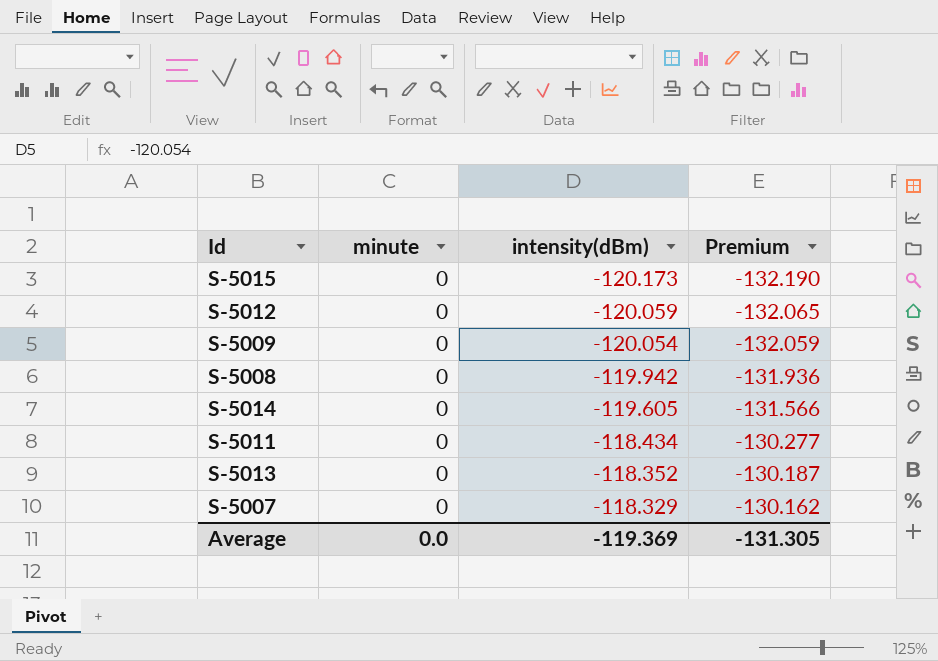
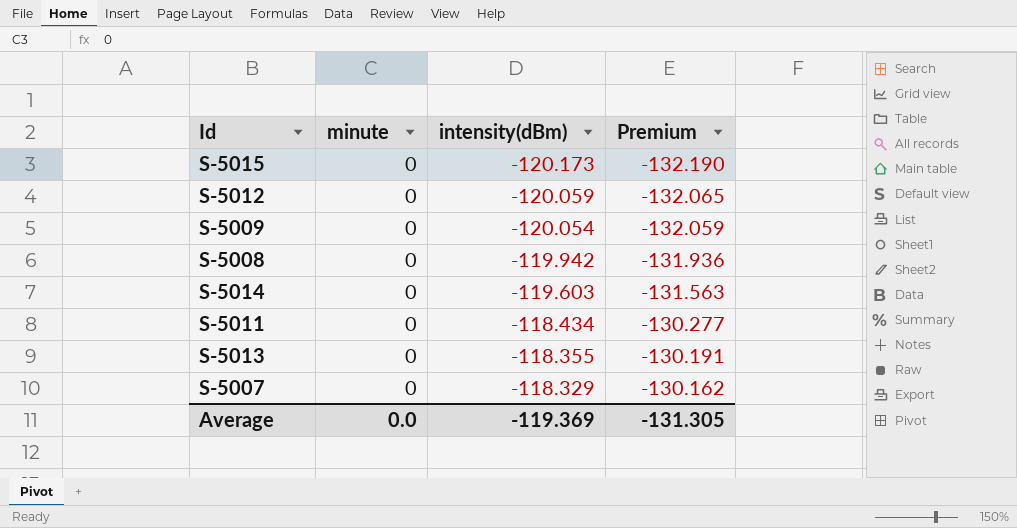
S-5014 | intensity(dBm): -119.605 -> -119.603
S-5014 | Premium: -131.566 -> -131.563
S-5013 | intensity(dBm): -118.352 -> -118.355
S-5013 | Premium: -130.187 -> -130.191

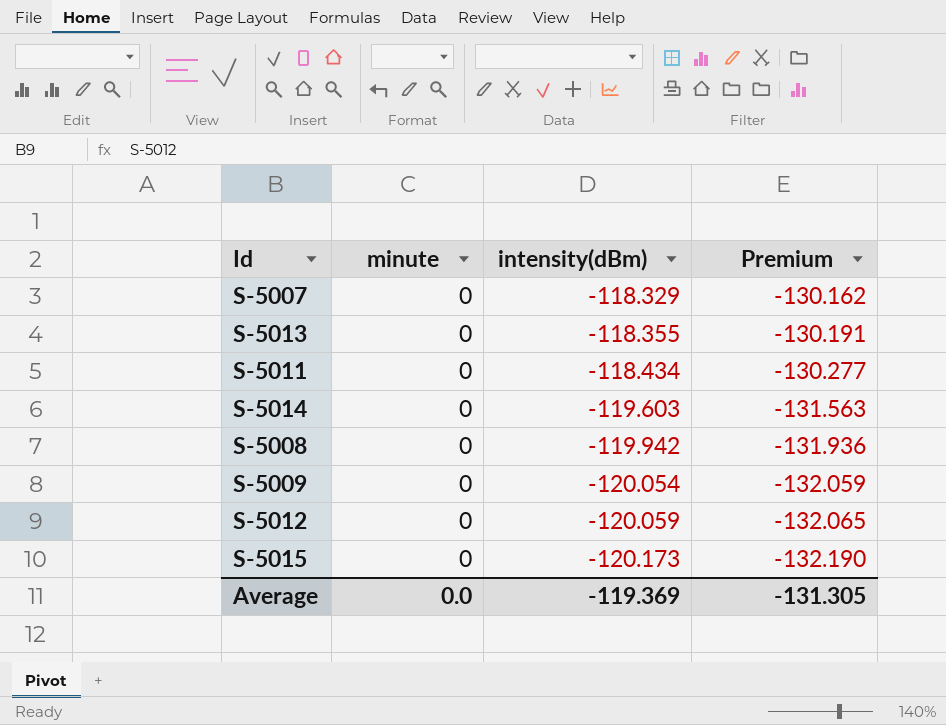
row order: intensity(dBm) ascending -> intensity(dBm) descending

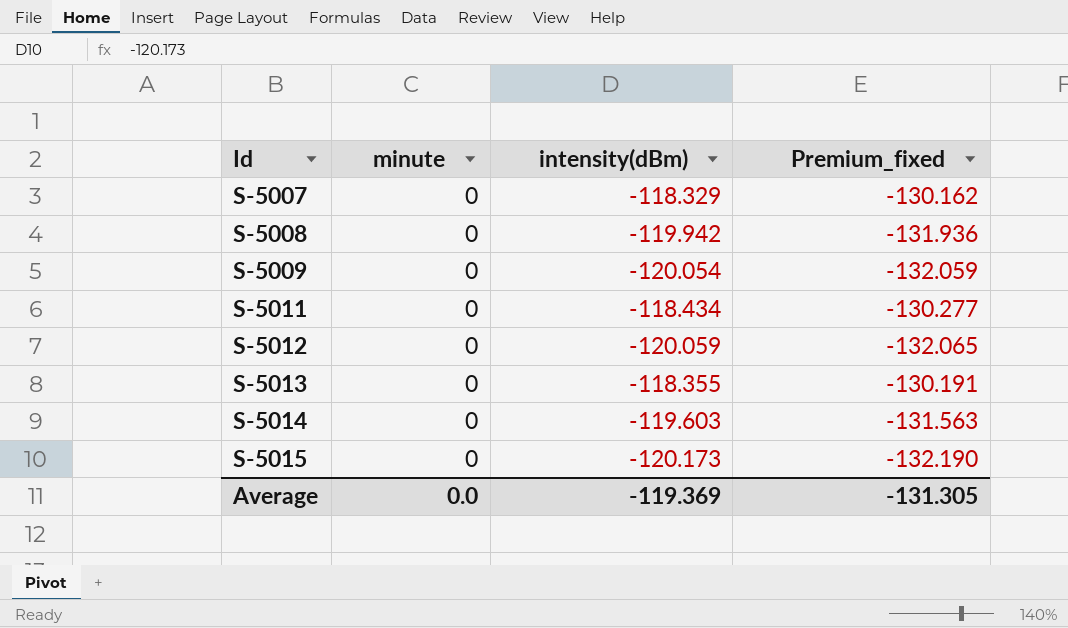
row order: intensity(dBm) descending -> Id ascending
column name: Premium -> Premium_fixed

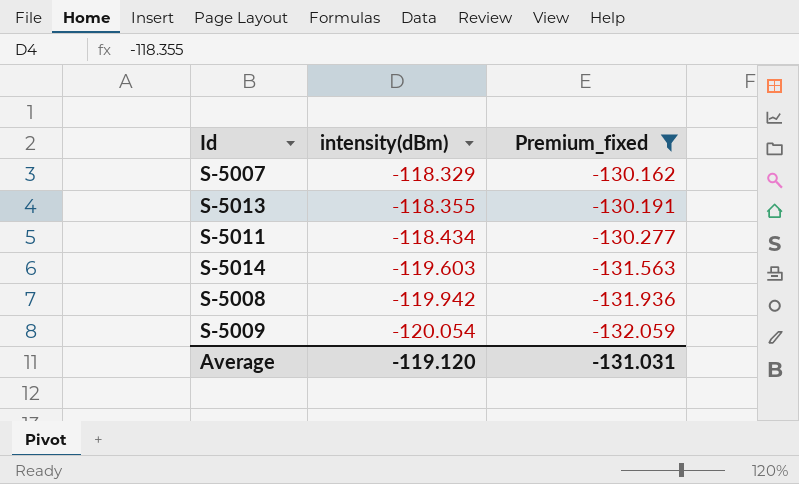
filter: none -> Premium_fixed >= -132.059
row order: Id ascending -> intensity(dBm) descending
column minute | position: 2 -> none
Average | intensity(dBm): -119.369 -> -119.120
Average | Premium_fixed: -131.305 -> -131.031

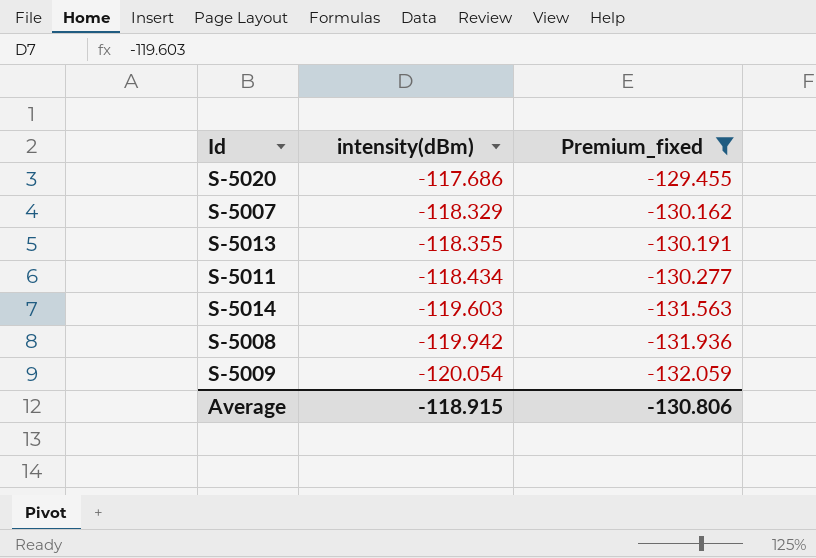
row S-5020: none -> -117.686 | -129.455
Average | intensity(dBm): -119.120 -> -118.915
Average | Premium_fixed: -131.031 -> -130.806

